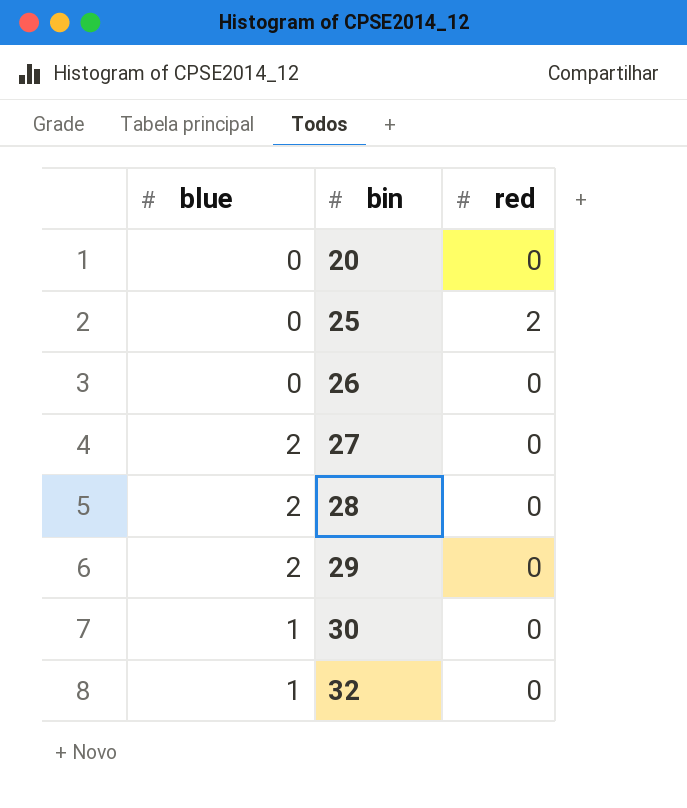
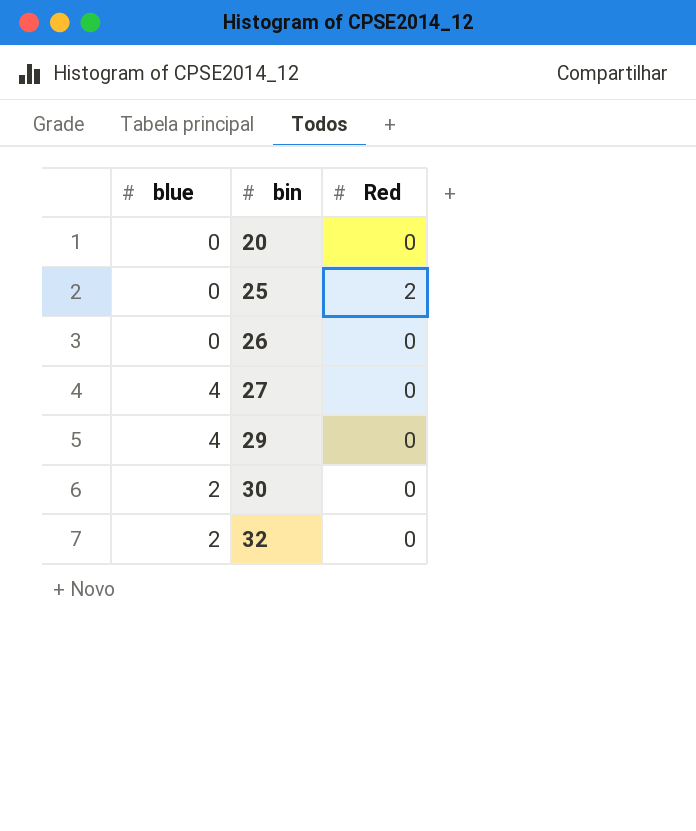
column name: red -> Red
row 28: 2 | 0 -> none
27 | blue: 2 -> 4
29 | blue: 2 -> 4
30 | blue: 1 -> 2
32 | blue: 1 -> 2

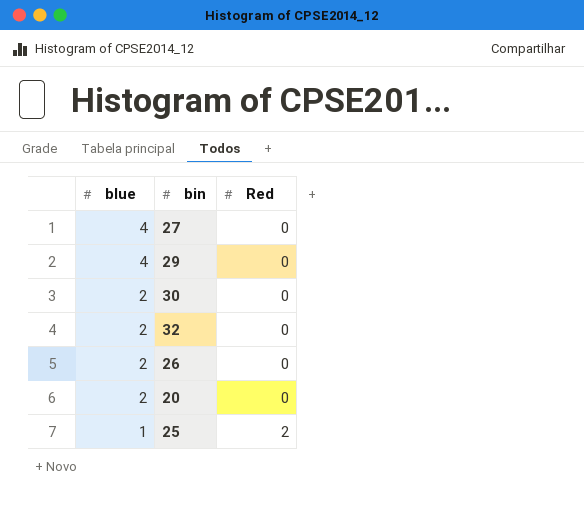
row order: bin ascending -> blue descending
26 | blue: 0 -> 2
20 | blue: 0 -> 2
25 | blue: 0 -> 1

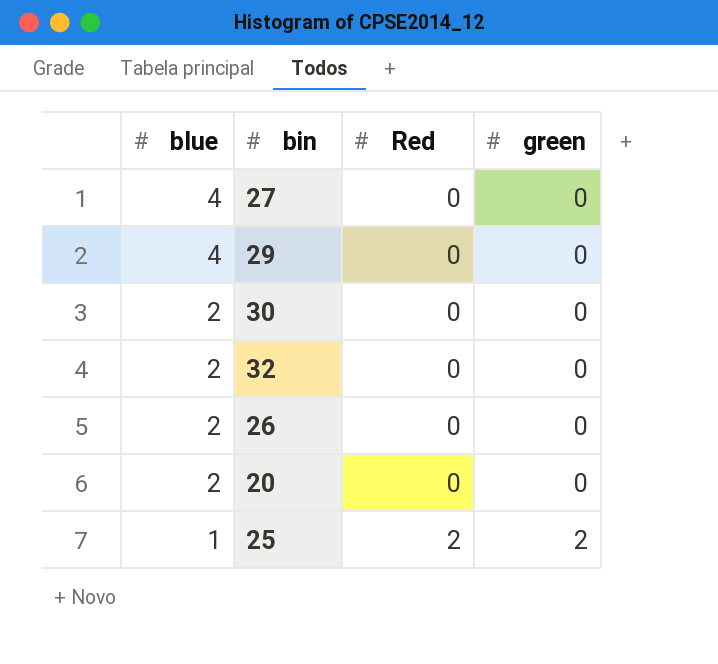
column green | position: none -> 4

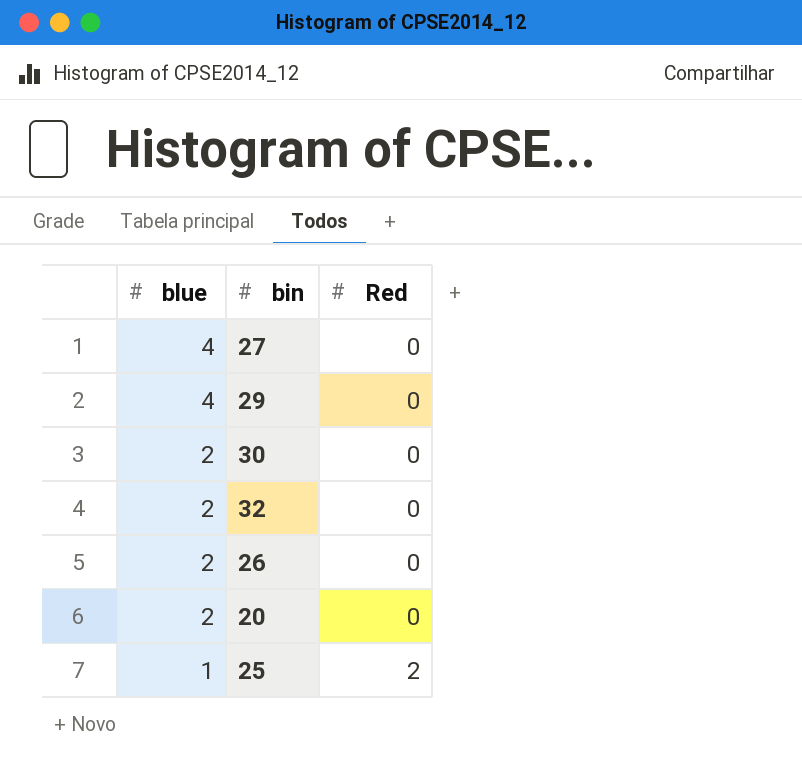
column green | position: 4 -> none

